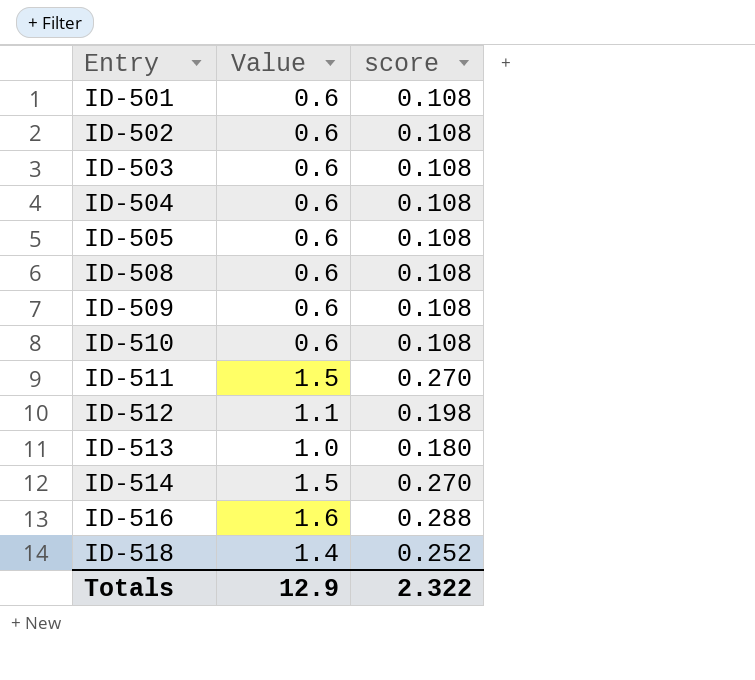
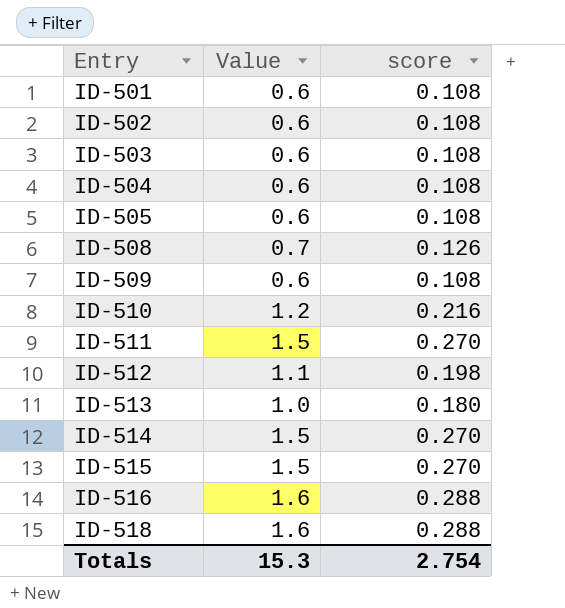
ID-508 | Value: 0.6 -> 0.7
ID-508 | score: 0.108 -> 0.126
ID-510 | Value: 0.6 -> 1.2
ID-510 | score: 0.108 -> 0.216
row ID-515: none -> 1.5 | 0.270
ID-518 | Value: 1.4 -> 1.6
ID-518 | score: 0.252 -> 0.288
Totals | Value: 12.9 -> 15.3
Totals | score: 2.322 -> 2.754

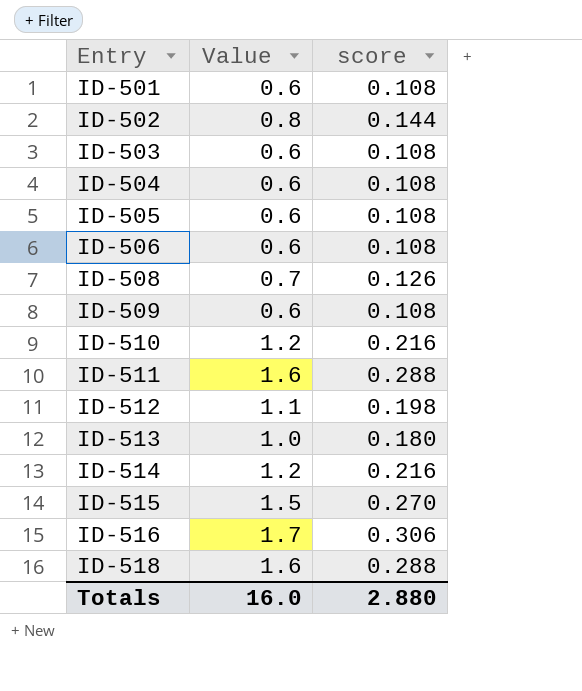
ID-502 | Value: 0.6 -> 0.8
ID-502 | score: 0.108 -> 0.144
row ID-506: none -> 0.6 | 0.108
ID-511 | Value: 1.5 -> 1.6
ID-511 | score: 0.270 -> 0.288
ID-514 | Value: 1.5 -> 1.2
ID-514 | score: 0.270 -> 0.216
ID-516 | Value: 1.6 -> 1.7
ID-516 | score: 0.288 -> 0.306
Totals | Value: 15.3 -> 16.0
Totals | score: 2.754 -> 2.880

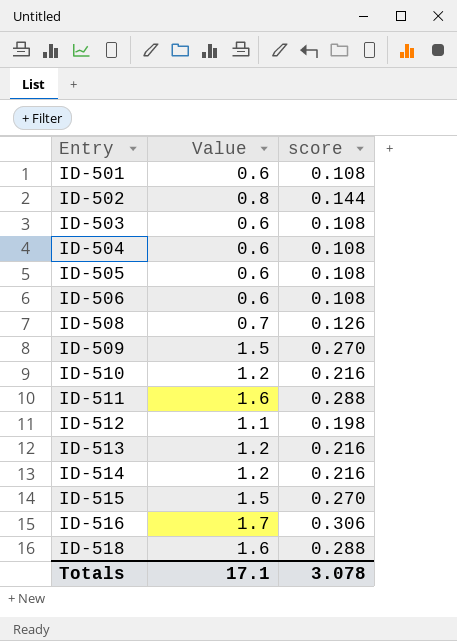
ID-509 | Value: 0.6 -> 1.5
ID-509 | score: 0.108 -> 0.270
ID-513 | Value: 1.0 -> 1.2
ID-513 | score: 0.180 -> 0.216
Totals | Value: 16.0 -> 17.1
Totals | score: 2.880 -> 3.078

